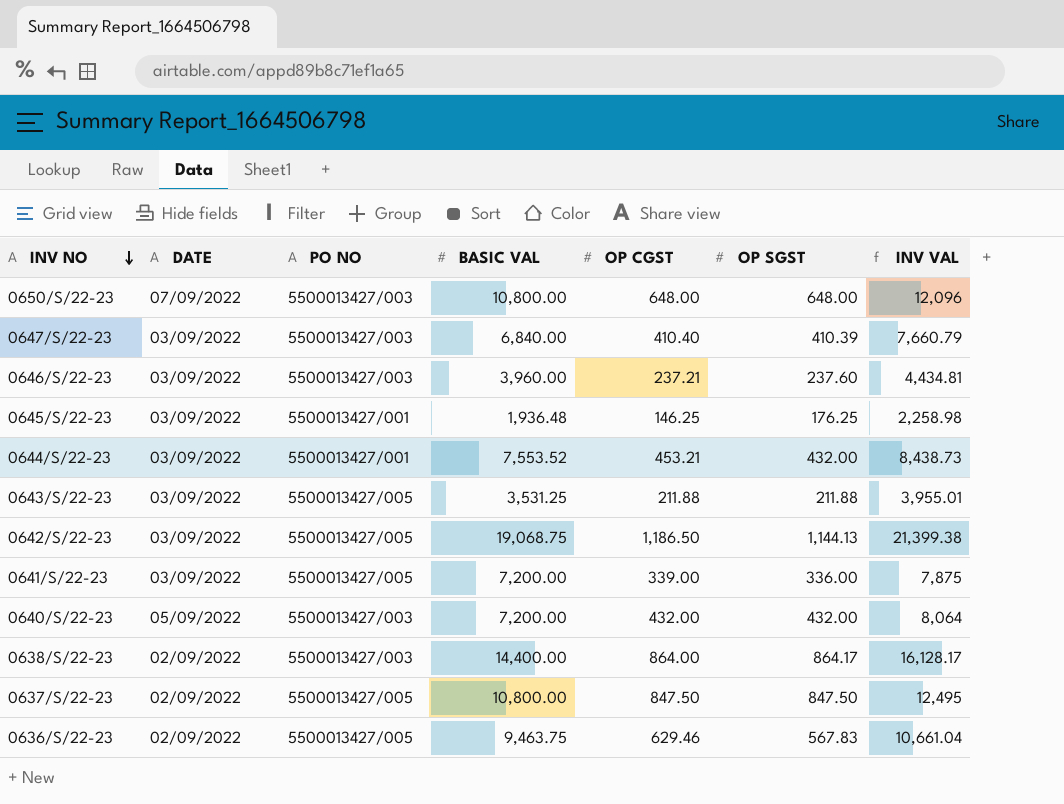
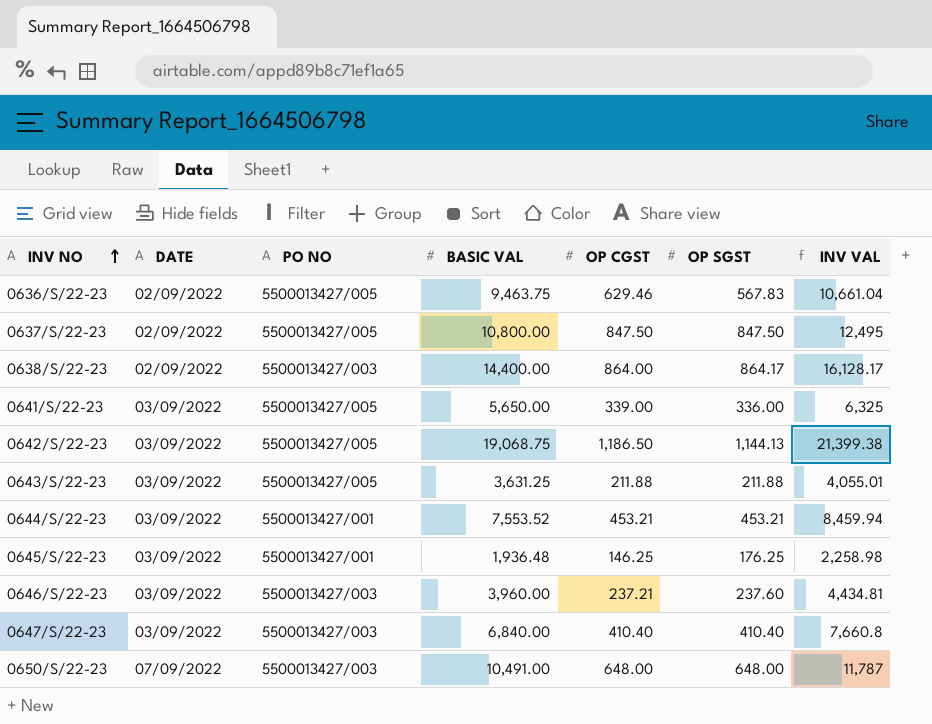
row order: INV NO descending -> INV NO ascending
row 0640/S/22-23: 05/09/2022 | 5500013427/003 | 7,200.00 | 432.00 | 432.00 | 8,064 -> none
0641/S/22-23 | BASIC VAL: 7,200.00 -> 5,650.00
0641/S/22-23 | INV VAL: 7,875 -> 6,325
0643/S/22-23 | BASIC VAL: 3,531.25 -> 3,631.25
0643/S/22-23 | INV VAL: 3,955.01 -> 4,055.01
0644/S/22-23 | OP SGST: 432.00 -> 453.21
0644/S/22-23 | INV VAL: 8,438.73 -> 8,459.94
0647/S/22-23 | OP SGST: 410.39 -> 410.40
0647/S/22-23 | INV VAL: 7,660.79 -> 7,660.8
0650/S/22-23 | BASIC VAL: 10,800.00 -> 10,491.00
0650/S/22-23 | INV VAL: 12,096 -> 11,787

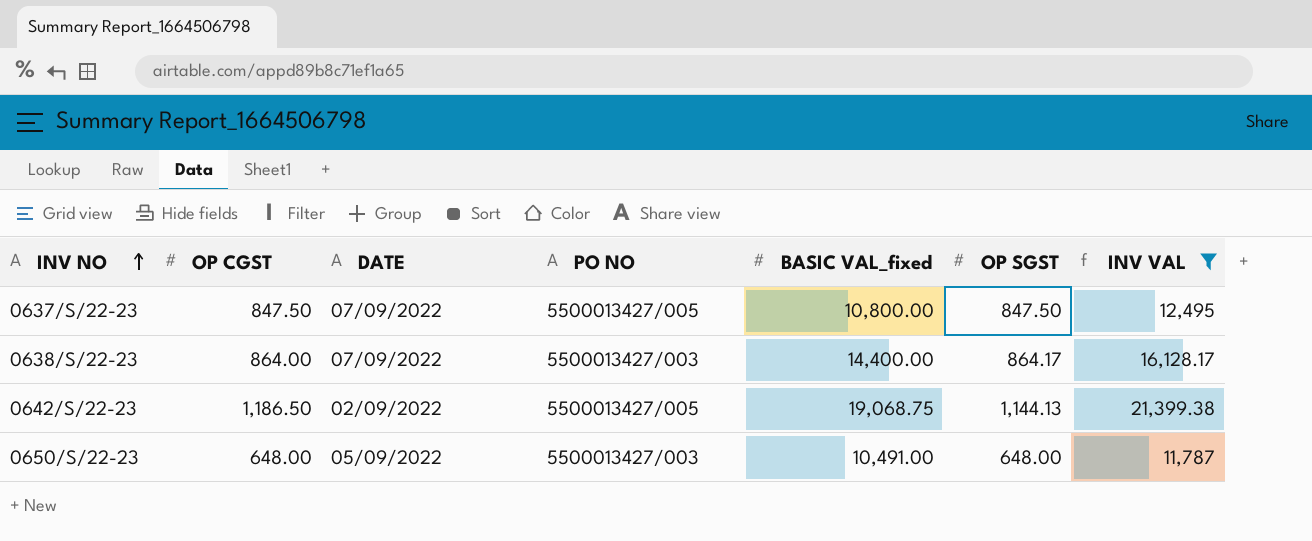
filter: none -> INV VAL >= 11,787
column OP CGST | position: 5 -> 2
column name: BASIC VAL -> BASIC VAL_fixed
0637/S/22-23 | DATE: 02/09/2022 -> 07/09/2022
0638/S/22-23 | DATE: 02/09/2022 -> 07/09/2022
0642/S/22-23 | DATE: 03/09/2022 -> 02/09/2022
0650/S/22-23 | DATE: 07/09/2022 -> 05/09/2022

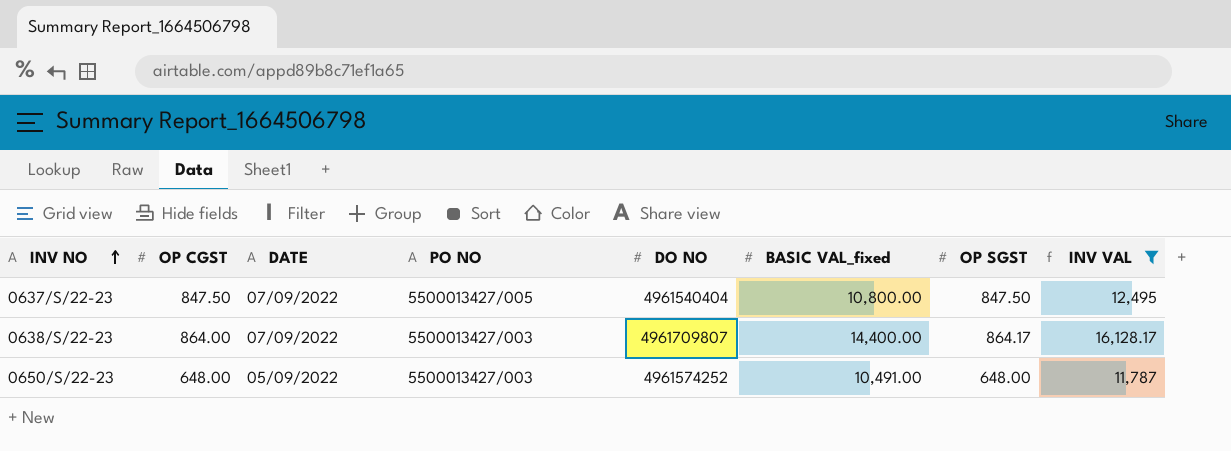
column DO NO | position: none -> 5
row 0642/S/22-23: 1,186.50 | 02/09/2022 | 5500013427/005 | 19,068.75 | 1,144.13 | 21,399.38 -> none

